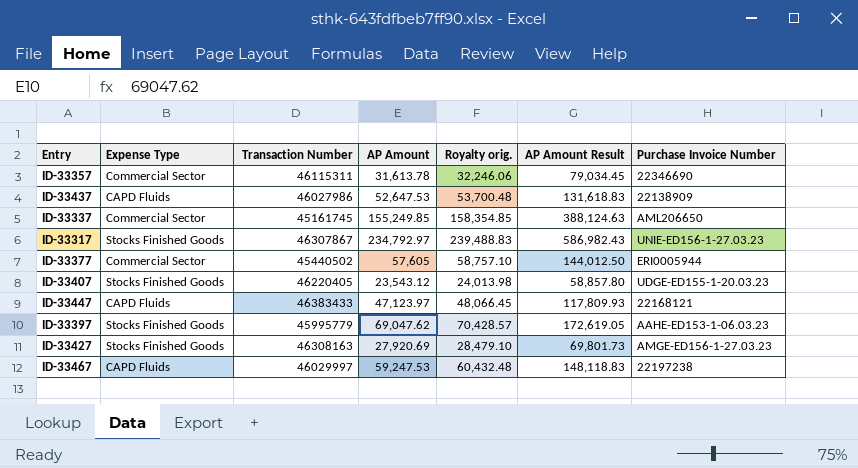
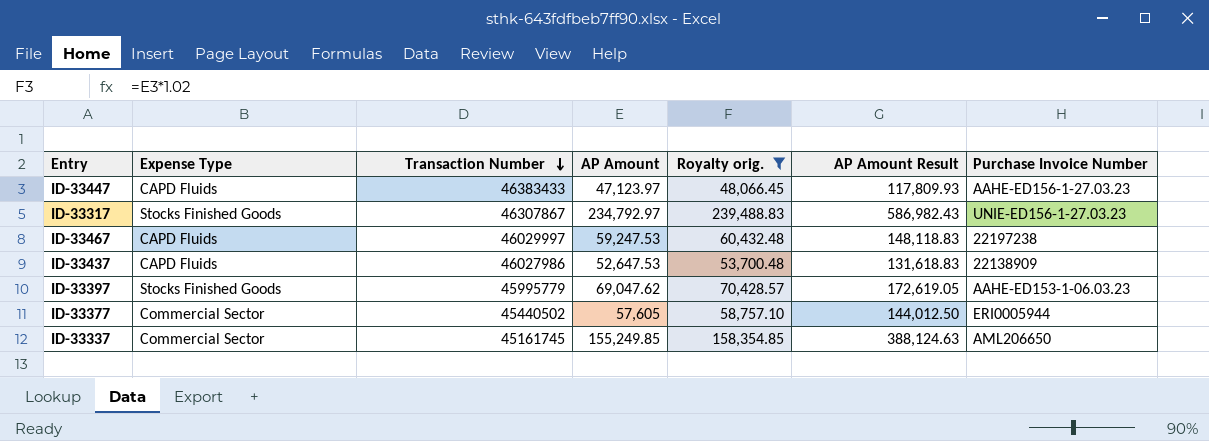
filter: none -> Royalty orig. >= 48,066.45
row order: none -> Transaction Number descending
ID-33447 | Purchase Invoice Number: 22168121 -> AAHE-ED156-1-27.03.23

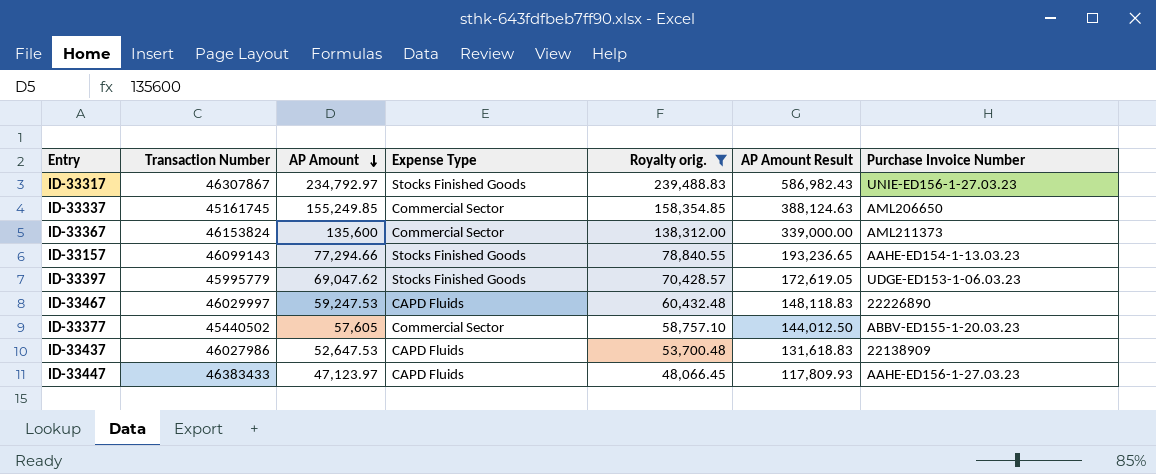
row order: Transaction Number descending -> AP Amount descending
column Expense Type | position: 2 -> 4
row ID-33367: none -> 46153824 | 135,600 | Commercial Sector | 138,312.00 | 339,000.00 | AML211373
row ID-33157: none -> 46099143 | 77,294.66 | Stocks Finished Goods | 78,840.55 | 193,236.65 | AAHE-ED154-1-13.03.23
ID-33397 | Purchase Invoice Number: AAHE-ED153-1-06.03.23 -> UDGE-ED153-1-06.03.23
ID-33467 | Purchase Invoice Number: 22197238 -> 22226890
ID-33377 | Purchase Invoice Number: ERI0005944 -> ABBV-ED155-1-20.03.23

